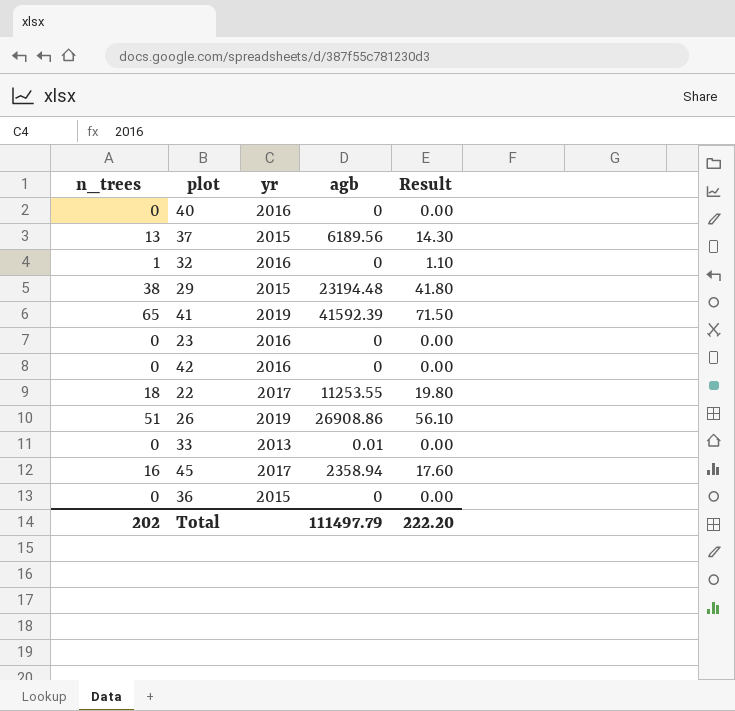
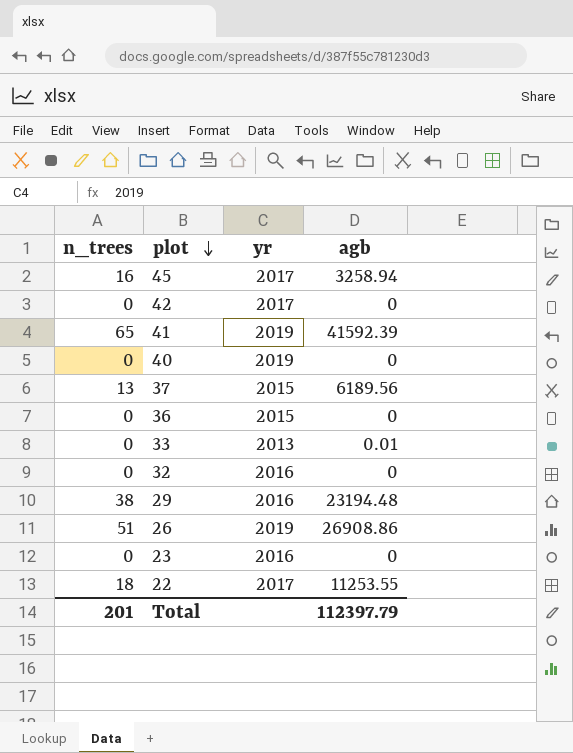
row order: none -> plot descending
column Result | formula: [n_trees] * 1.1 -> none
45 | agb: 2358.94 -> 3258.94
42 | yr: 2016 -> 2017
40 | yr: 2016 -> 2019
32 | n_trees: 1 -> 0
29 | yr: 2015 -> 2016
Total | n_trees: 202 -> 201
Total | agb: 111497.79 -> 112397.79

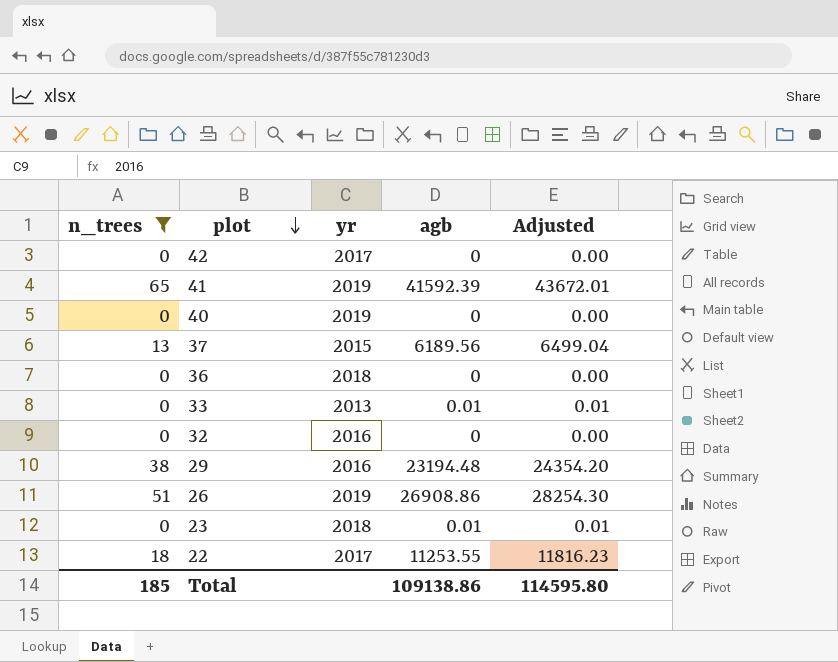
filter: none -> n_trees != 16
column Adjusted | formula: none -> [agb] * 1.05
36 | yr: 2015 -> 2018
23 | yr: 2016 -> 2018
23 | agb: 0 -> 0.01
Total | n_trees: 201 -> 185
Total | agb: 112397.79 -> 109138.86

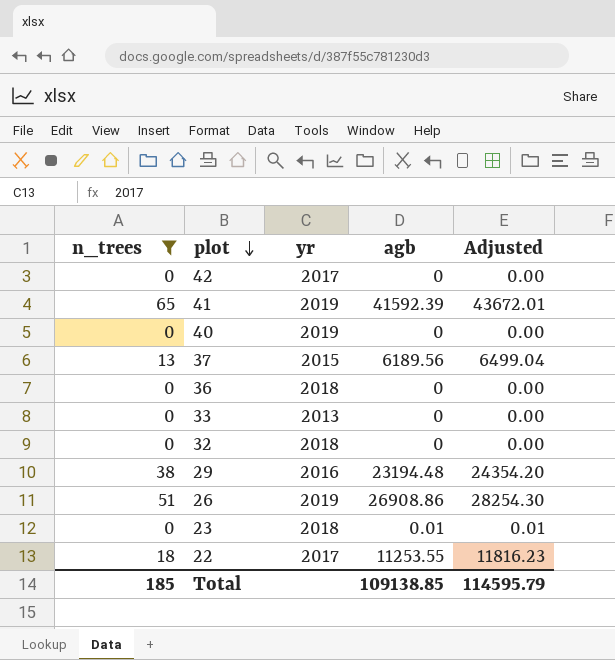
33 | agb: 0.01 -> 0
33 | Adjusted: 0.01 -> 0.00
32 | yr: 2016 -> 2018
Total | agb: 109138.86 -> 109138.85
Total | Adjusted: 114595.80 -> 114595.79

